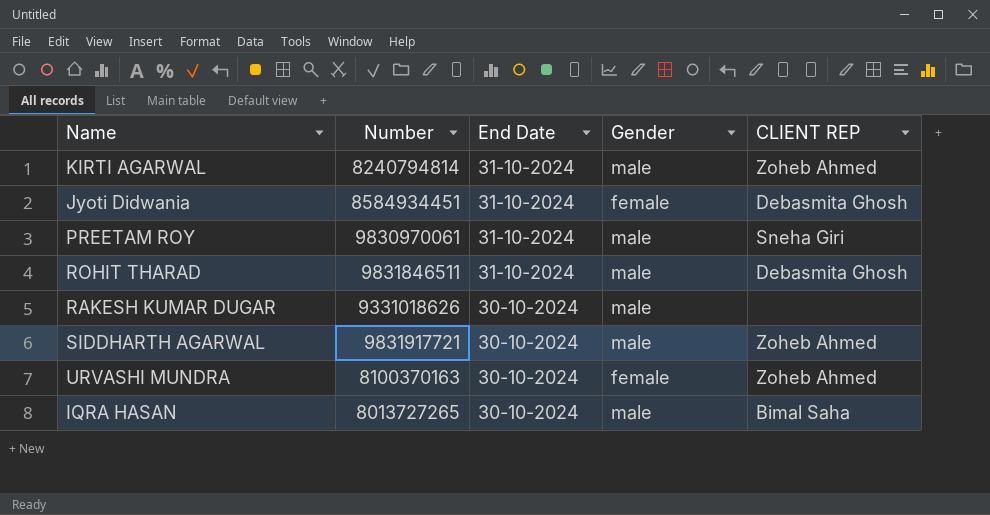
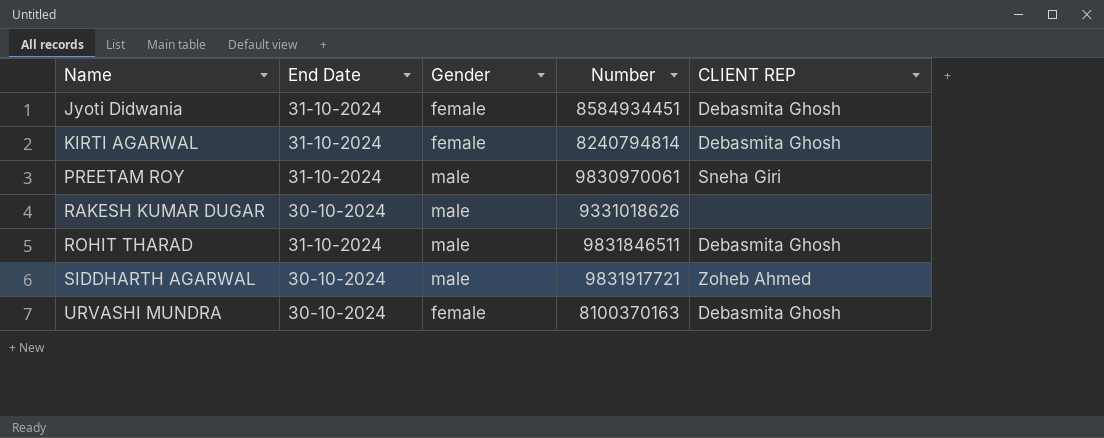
row order: End Date descending -> Name ascending
column Number | position: 2 -> 4
row IQRA HASAN: 8013727265 | 30-10-2024 | male | Bimal Saha -> none
KIRTI AGARWAL | Gender: male -> female
KIRTI AGARWAL | CLIENT REP: Zoheb Ahmed -> Debasmita Ghosh
URVASHI MUNDRA | CLIENT REP: Zoheb Ahmed -> Debasmita Ghosh

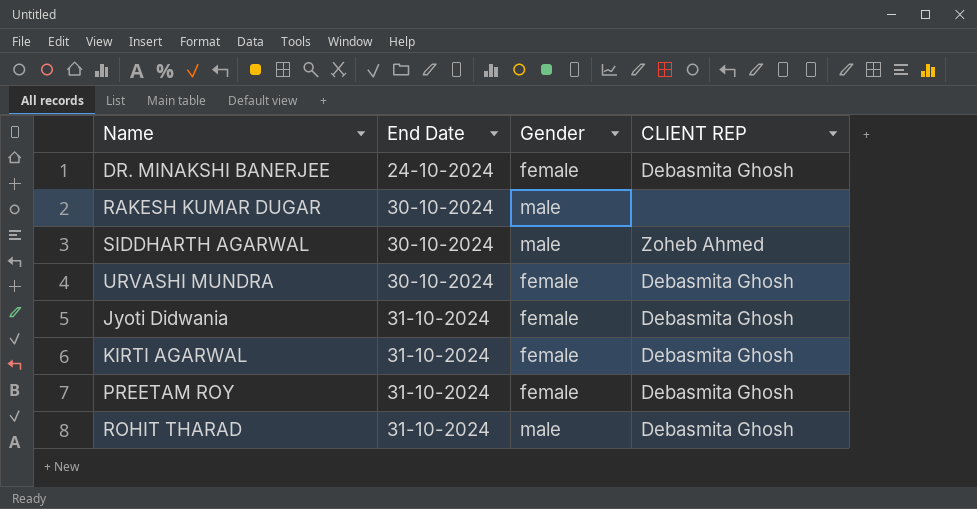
row order: Name ascending -> End Date ascending
column Number | position: 4 -> none
row DR. MINAKSHI BANERJEE: none -> 24-10-2024 | female | Debasmita Ghosh
PREETAM ROY | Gender: male -> female
PREETAM ROY | CLIENT REP: Sneha Giri -> Debasmita Ghosh

